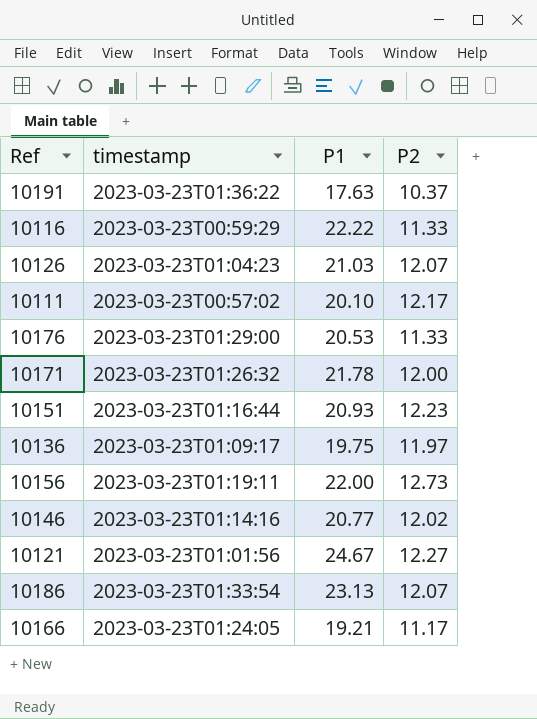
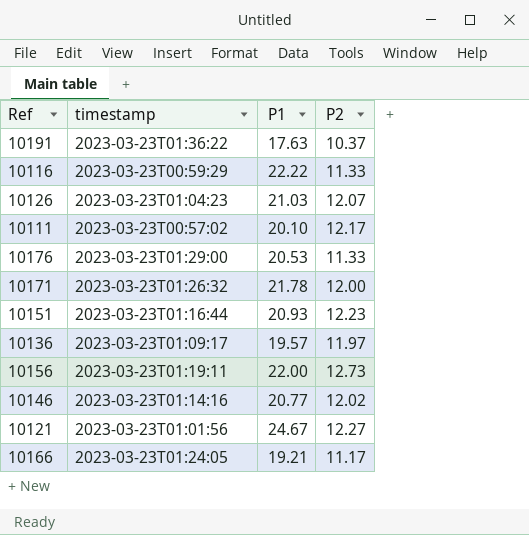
row 10186: 2023-03-23T01:33:54 | 23.13 | 12.07 -> none
10136 | P1: 19.75 -> 19.57

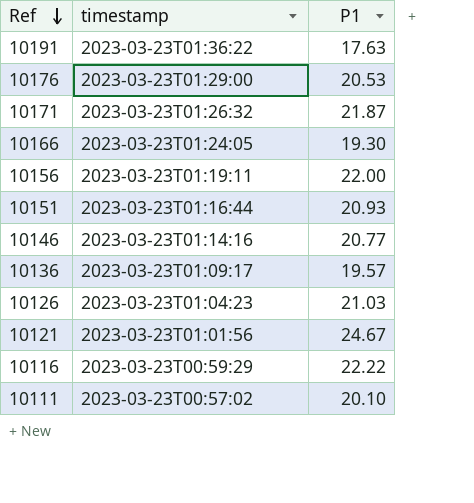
row order: none -> Ref descending
column P2 | position: 4 -> none
10171 | P1: 21.78 -> 21.87
10166 | P1: 19.21 -> 19.30

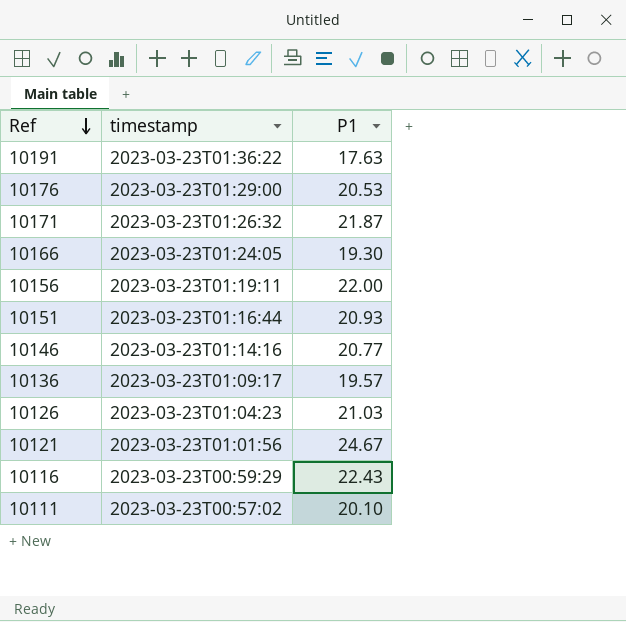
10116 | P1: 22.22 -> 22.43

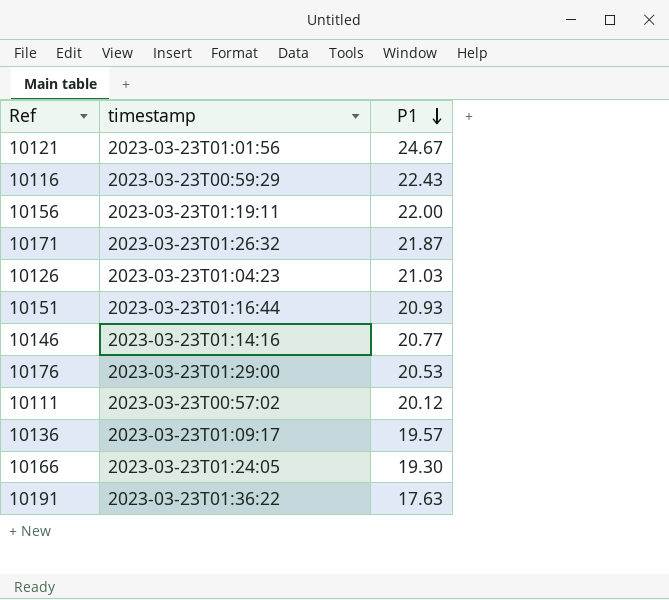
row order: Ref descending -> P1 descending
10111 | P1: 20.10 -> 20.12

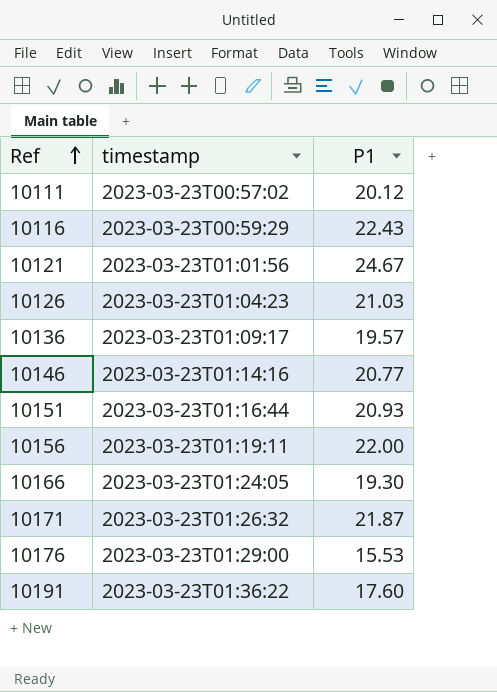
row order: P1 descending -> Ref ascending
10176 | P1: 20.53 -> 15.53
10191 | P1: 17.63 -> 17.60

